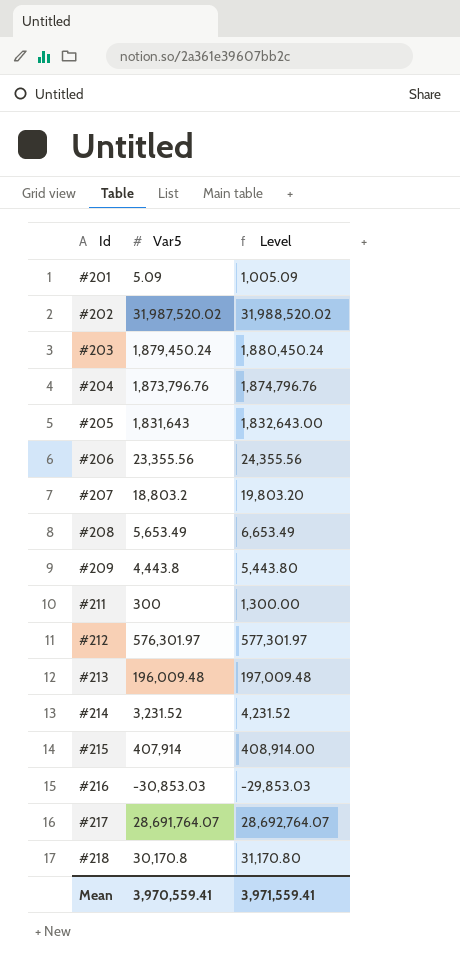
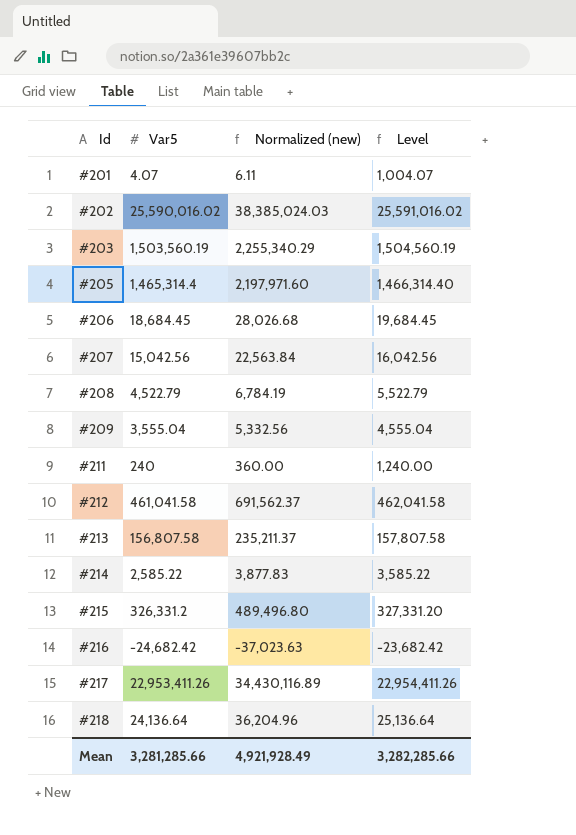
column Normalized (new) | formula: none -> [Var5] * 1.5
row #204: 1,873,796.76 | 1,874,796.76 -> none
#201 | Var5: 5.09 -> 4.07
#201 | Level: 1,005.09 -> 1,004.07
#202 | Var5: 31,987,520.02 -> 25,590,016.02
#202 | Level: 31,988,520.02 -> 25,591,016.02
#203 | Var5: 1,879,450.24 -> 1,503,560.19
#203 | Level: 1,880,450.24 -> 1,504,560.19
#205 | Var5: 1,831,643 -> 1,465,314.4
#205 | Level: 1,832,643.00 -> 1,466,314.40
#206 | Var5: 23,355.56 -> 18,684.45
#206 | Level: 24,355.56 -> 19,684.45
#207 | Var5: 18,803.2 -> 15,042.56
#207 | Level: 19,803.20 -> 16,042.56
#208 | Var5: 5,653.49 -> 4,522.79
#208 | Level: 6,653.49 -> 5,522.79
#209 | Var5: 4,443.8 -> 3,555.04
#209 | Level: 5,443.80 -> 4,555.04
#211 | Var5: 300 -> 240
#211 | Level: 1,300.00 -> 1,240.00
#212 | Var5: 576,301.97 -> 461,041.58
#212 | Level: 577,301.97 -> 462,041.58
#213 | Var5: 196,009.48 -> 156,807.58
#213 | Level: 197,009.48 -> 157,807.58
#214 | Var5: 3,231.52 -> 2,585.22
#214 | Level: 4,231.52 -> 3,585.22
#215 | Var5: 407,914 -> 326,331.2
#215 | Level: 408,914.00 -> 327,331.20
#216 | Var5: -30,853.03 -> -24,682.42
#216 | Level: -29,853.03 -> -23,682.42
#217 | Var5: 28,691,764.07 -> 22,953,411.26
#217 | Level: 28,692,764.07 -> 22,954,411.26
#218 | Var5: 30,170.8 -> 24,136.64
#218 | Level: 31,170.80 -> 25,136.64
Mean | Var5: 3,970,559.41 -> 3,281,285.66
Mean | Level: 3,971,559.41 -> 3,282,285.66

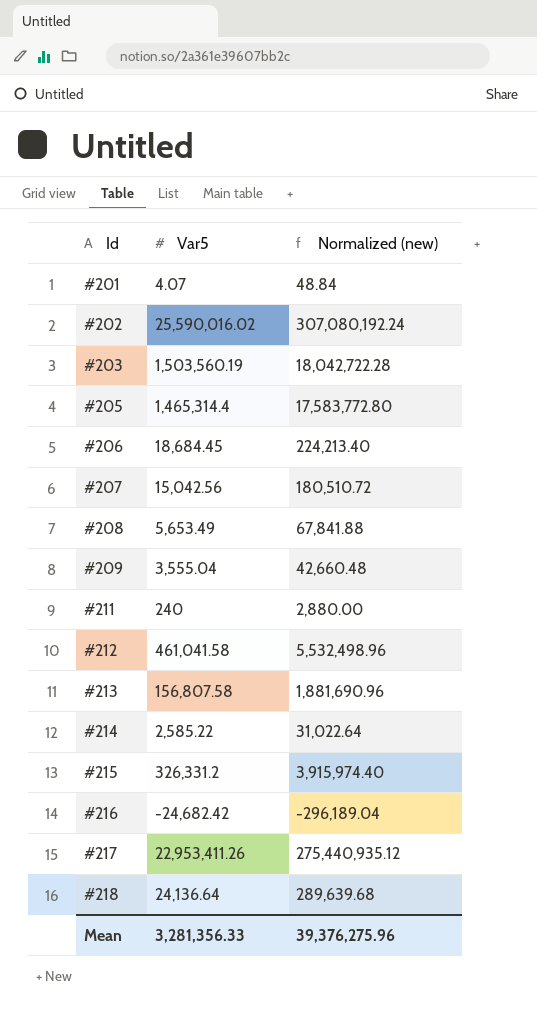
column Level | formula: [Var5] + 1000 -> none
column Normalized (new) | formula: [Var5] * 1.5 -> [Var5] * 12
#208 | Var5: 4,522.79 -> 5,653.49
Mean | Var5: 3,281,285.66 -> 3,281,356.33
Mean | Normalized (new): 4,921,928.49 -> 39,376,275.96

